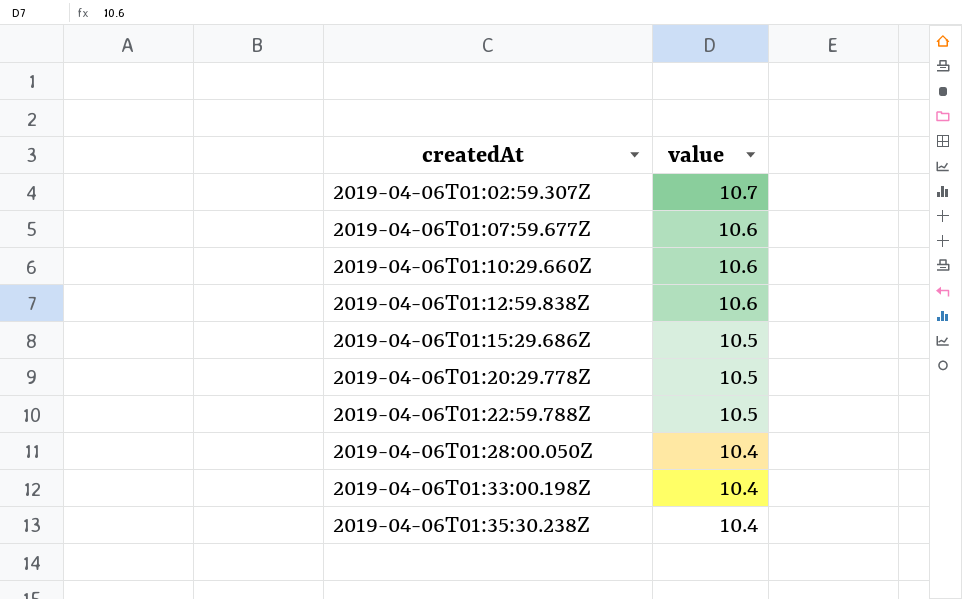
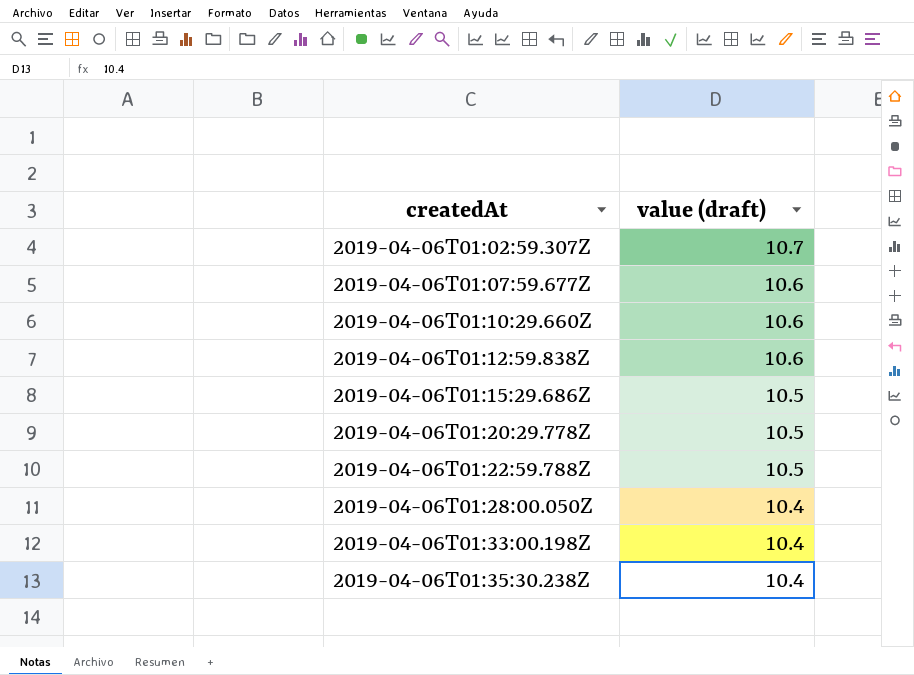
column name: value -> value (draft)

